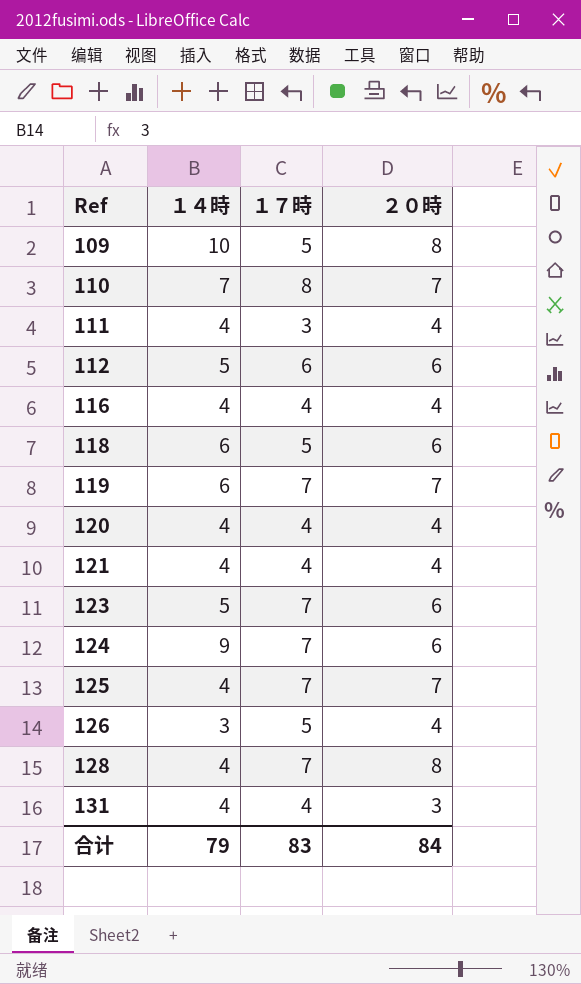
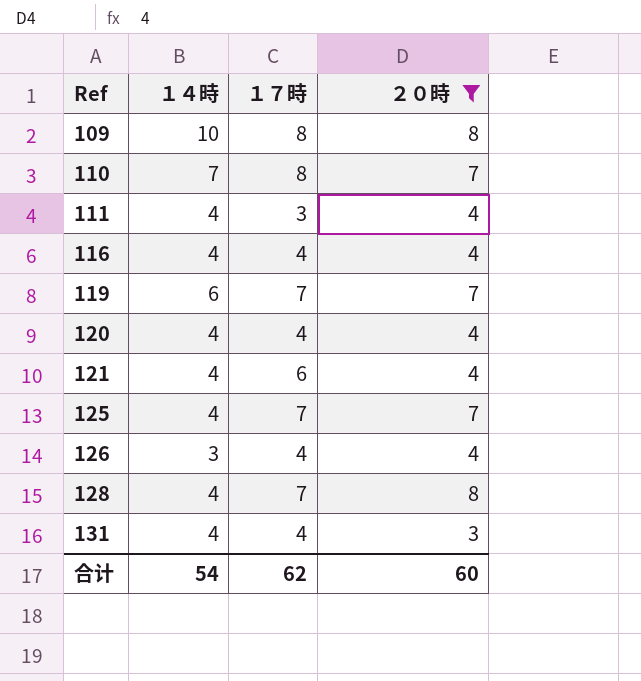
filter: none -> ２０時 != 6
109 | １７時: 5 -> 8
121 | １７時: 4 -> 6
126 | １７時: 5 -> 4
合计 | １４時: 79 -> 54
合计 | １７時: 83 -> 62
合计 | ２０時: 84 -> 60

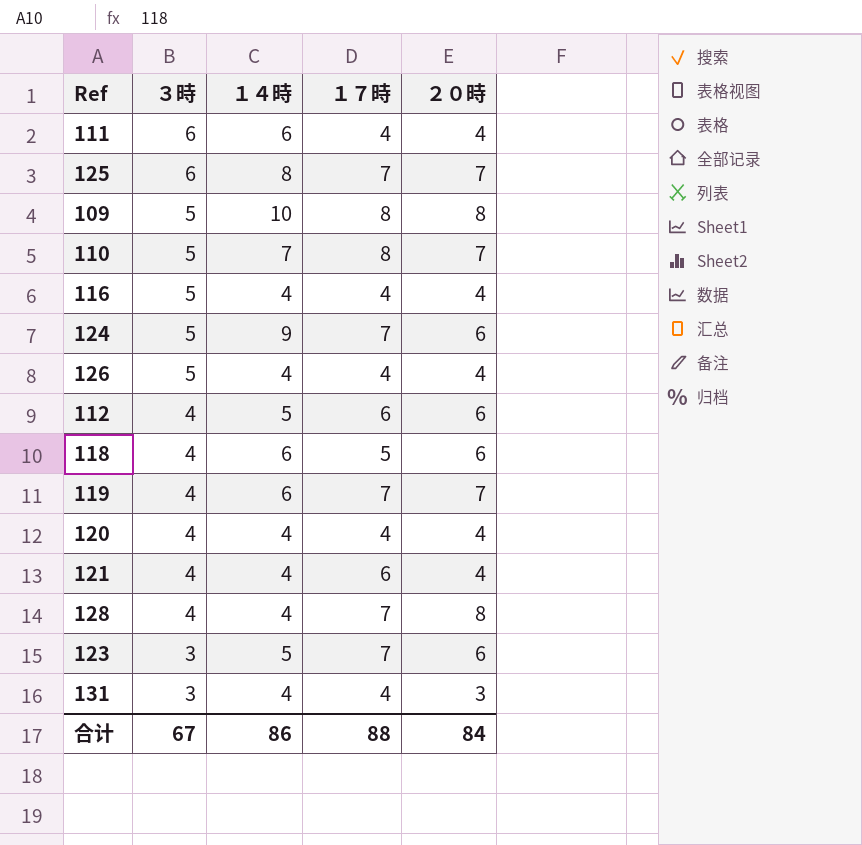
filter: ２０時 != 6 -> none
row order: Ref ascending -> ３時 descending
column ３時 | position: none -> 2
111 | １４時: 4 -> 6
111 | １７時: 3 -> 4
125 | １４時: 4 -> 8
126 | １４時: 3 -> 4
合计 | １４時: 54 -> 86
合计 | １７時: 62 -> 88
合计 | ２０時: 60 -> 84

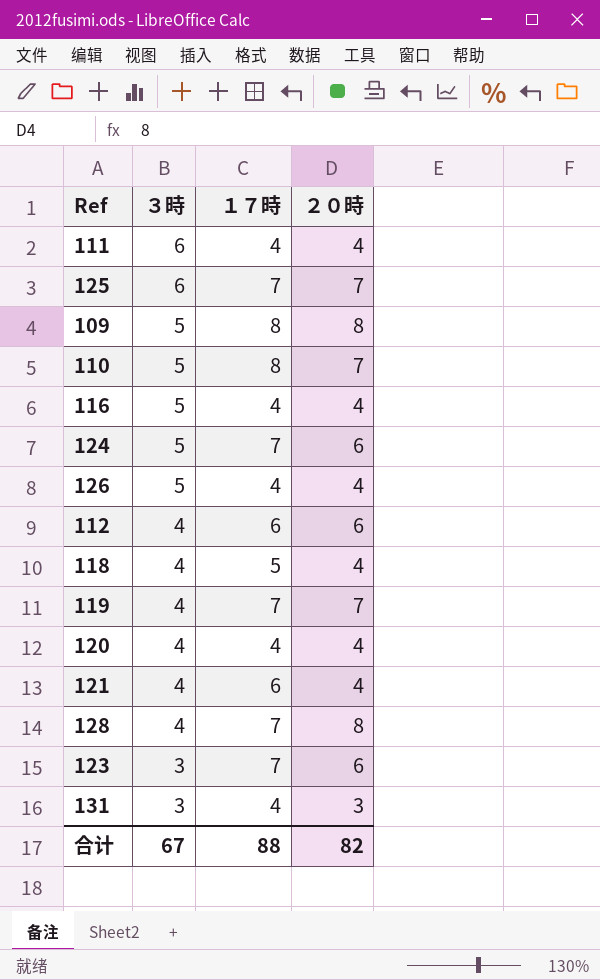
column １４時 | position: 3 -> none
118 | ２０時: 6 -> 4
合计 | ２０時: 84 -> 82

